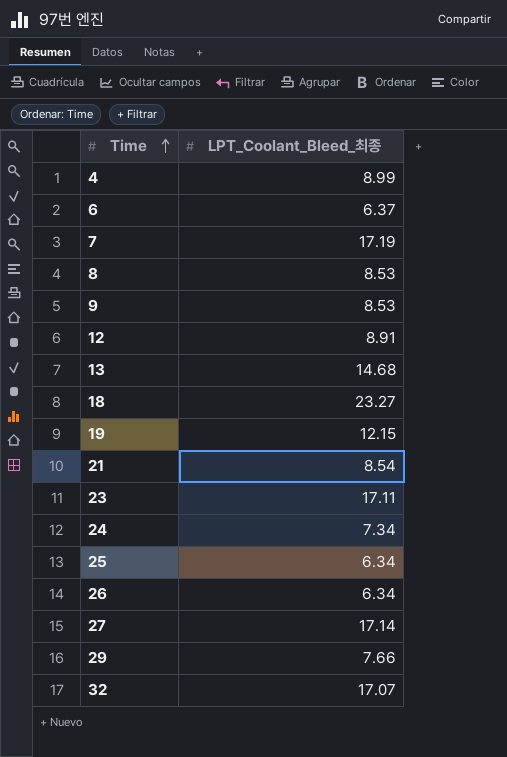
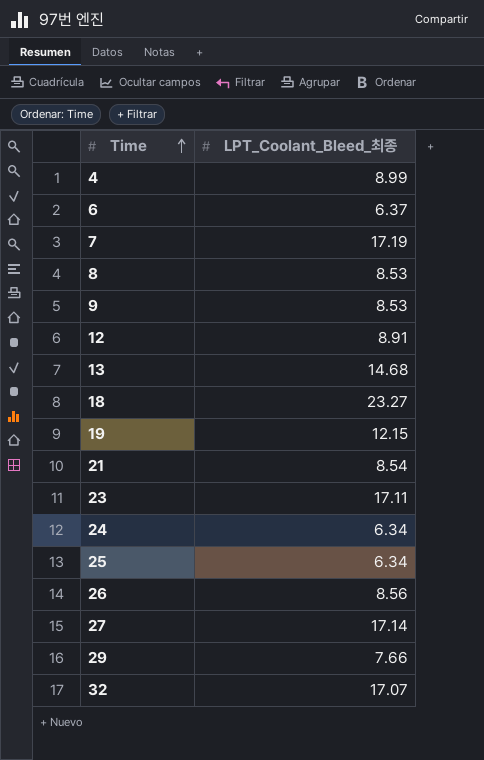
24 | LPT_Coolant_Bleed_최종: 7.34 -> 6.34
26 | LPT_Coolant_Bleed_최종: 6.34 -> 8.56

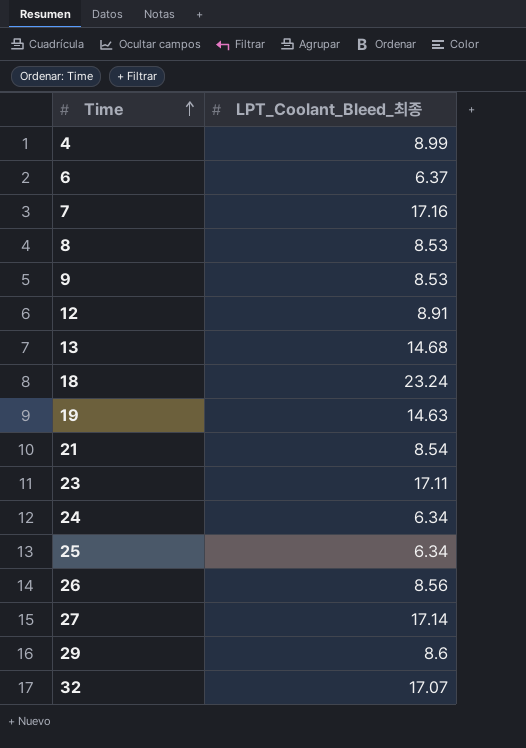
7 | LPT_Coolant_Bleed_최종: 17.19 -> 17.16
18 | LPT_Coolant_Bleed_최종: 23.27 -> 23.24
19 | LPT_Coolant_Bleed_최종: 12.15 -> 14.63
29 | LPT_Coolant_Bleed_최종: 7.66 -> 8.6

